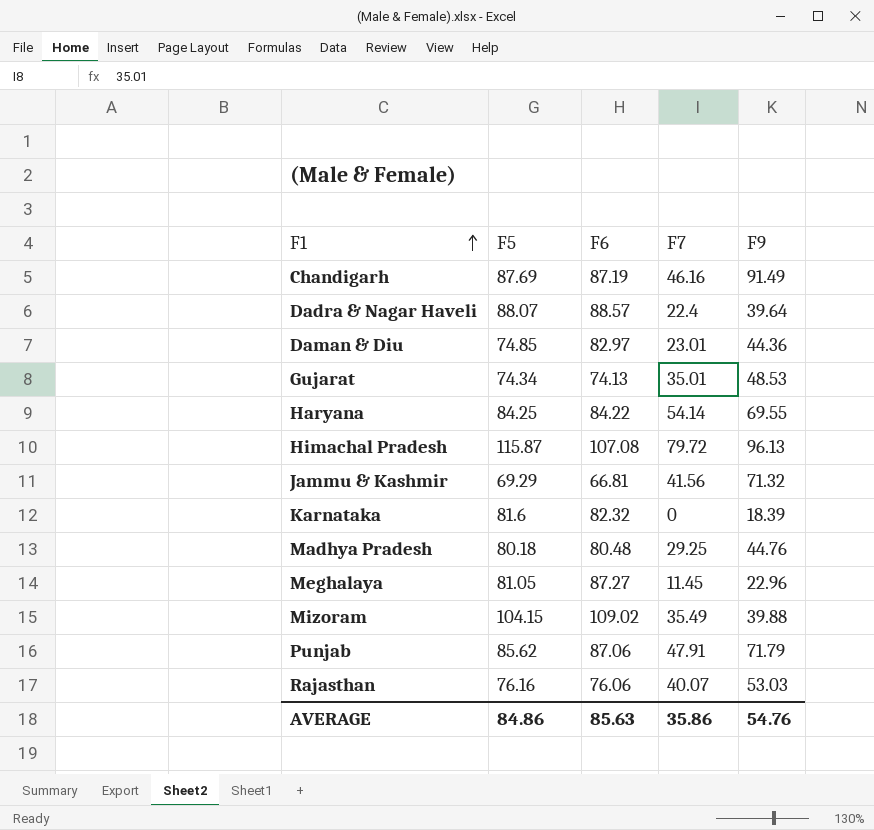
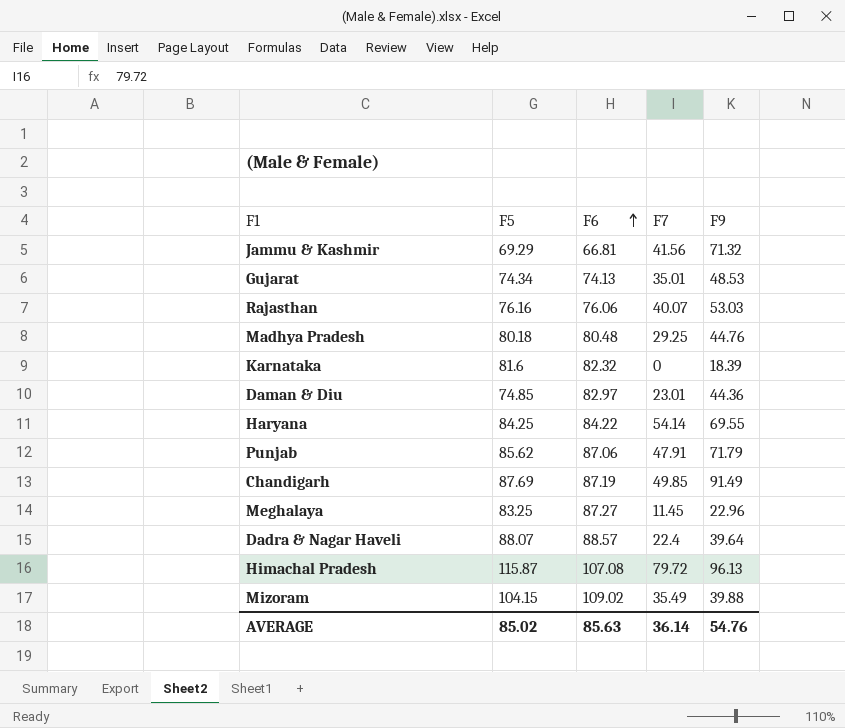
row order: F1 ascending -> F6 ascending
Chandigarh | F7: 46.16 -> 49.85
Meghalaya | F5: 81.05 -> 83.25
AVERAGE | F5: 84.86 -> 85.02
AVERAGE | F7: 35.86 -> 36.14

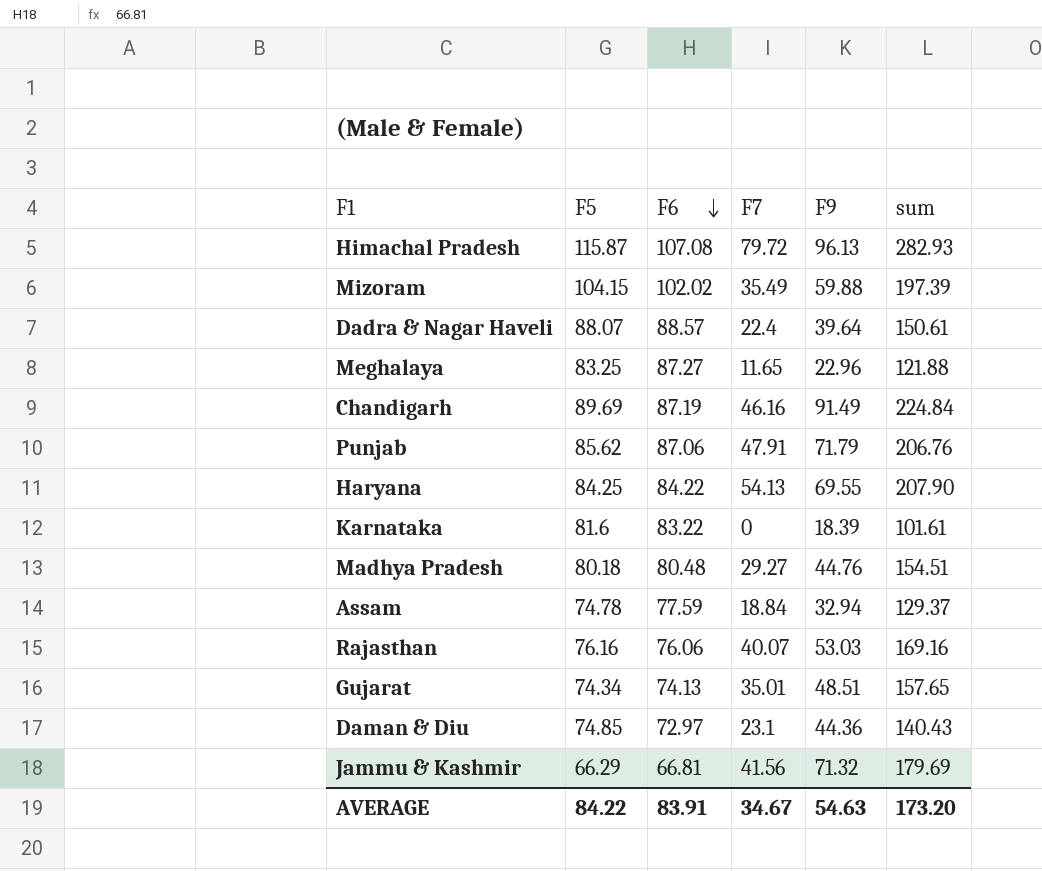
row order: F6 ascending -> F6 descending
column sum | formula: none -> [F6] + [F7] + [F9]
Mizoram | F6: 109.02 -> 102.02
Mizoram | F9: 39.88 -> 59.88
Meghalaya | F7: 11.45 -> 11.65
Chandigarh | F5: 87.69 -> 89.69
Chandigarh | F7: 49.85 -> 46.16
Haryana | F7: 54.14 -> 54.13
Karnataka | F6: 82.32 -> 83.22
Madhya Pradesh | F7: 29.25 -> 29.27
row Assam: none -> 74.78 | 77.59 | 18.84 | 32.94 | 129.37
Gujarat | F9: 48.53 -> 48.51
Daman & Diu | F6: 82.97 -> 72.97
Daman & Diu | F7: 23.01 -> 23.1
Jammu & Kashmir | F5: 69.29 -> 66.29
AVERAGE | F5: 85.02 -> 84.22
AVERAGE | F6: 85.63 -> 83.91
AVERAGE | F7: 36.14 -> 34.67
AVERAGE | F9: 54.76 -> 54.63

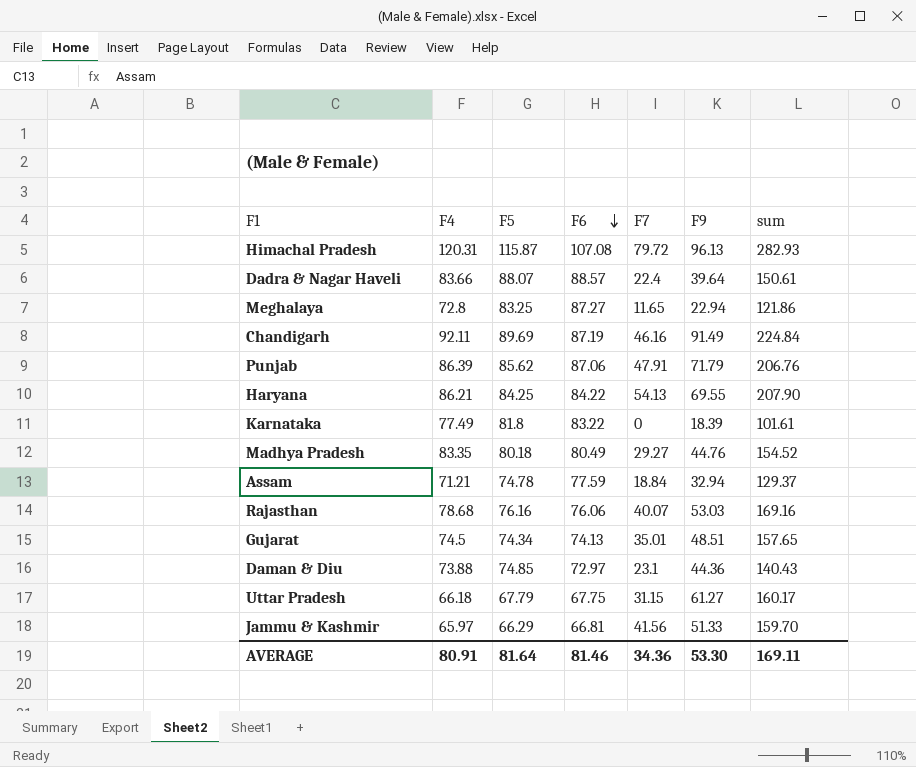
column F4 | position: none -> 2
row Mizoram: 104.15 | 102.02 | 35.49 | 59.88 | 197.39 -> none
Meghalaya | F9: 22.96 -> 22.94
Meghalaya | sum: 121.88 -> 121.86
Karnataka | F5: 81.6 -> 81.8
Madhya Pradesh | F6: 80.48 -> 80.49
Madhya Pradesh | sum: 154.51 -> 154.52
row Uttar Pradesh: none -> 66.18 | 67.79 | 67.75 | 31.15 | 61.27 | 160.17
Jammu & Kashmir | F9: 71.32 -> 51.33
Jammu & Kashmir | sum: 179.69 -> 159.70
AVERAGE | F5: 84.22 -> 81.64
AVERAGE | F6: 83.91 -> 81.46
AVERAGE | F7: 34.67 -> 34.36
AVERAGE | F9: 54.63 -> 53.30
AVERAGE | sum: 173.20 -> 169.11

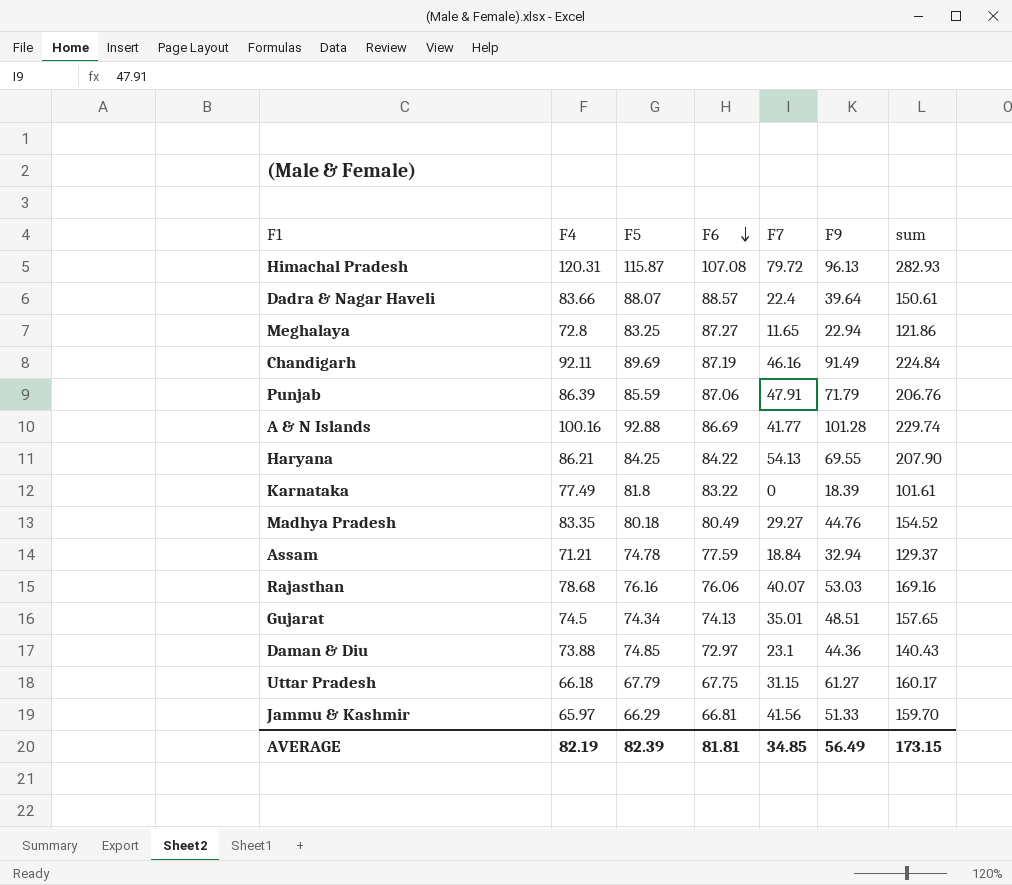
Punjab | F5: 85.62 -> 85.59
row A & N Islands: none -> 100.16 | 92.88 | 86.69 | 41.77 | 101.28 | 229.74
AVERAGE | F4: 80.91 -> 82.19
AVERAGE | F5: 81.64 -> 82.39
AVERAGE | F6: 81.46 -> 81.81
AVERAGE | F7: 34.36 -> 34.85
AVERAGE | F9: 53.30 -> 56.49
AVERAGE | sum: 169.11 -> 173.15

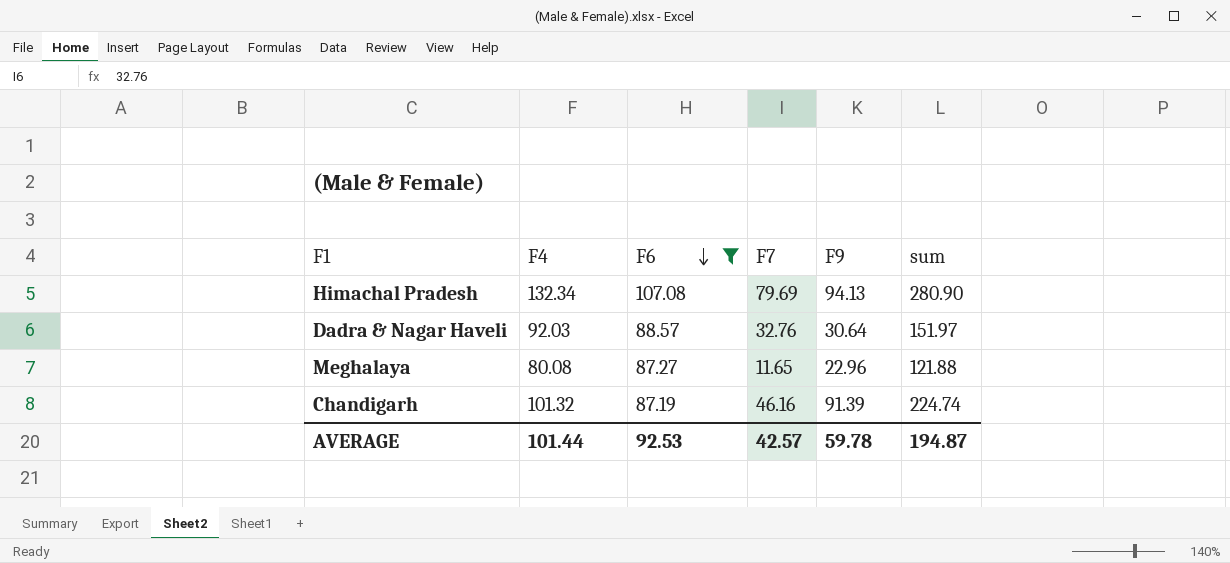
filter: none -> F6 >= 87.19
column F5 | position: 3 -> none
Himachal Pradesh | F4: 120.31 -> 132.34
Himachal Pradesh | F7: 79.72 -> 79.69
Himachal Pradesh | F9: 96.13 -> 94.13
Himachal Pradesh | sum: 282.93 -> 280.90
Dadra & Nagar Haveli | F4: 83.66 -> 92.03
Dadra & Nagar Haveli | F7: 22.4 -> 32.76
Dadra & Nagar Haveli | F9: 39.64 -> 30.64
Dadra & Nagar Haveli | sum: 150.61 -> 151.97
Meghalaya | F4: 72.8 -> 80.08
Meghalaya | F9: 22.94 -> 22.96
Meghalaya | sum: 121.86 -> 121.88
Chandigarh | F4: 92.11 -> 101.32
Chandigarh | F9: 91.49 -> 91.39
Chandigarh | sum: 224.84 -> 224.74
AVERAGE | F4: 82.19 -> 101.44
AVERAGE | F6: 81.81 -> 92.53
AVERAGE | F7: 34.85 -> 42.57
AVERAGE | F9: 56.49 -> 59.78
AVERAGE | sum: 173.15 -> 194.87

